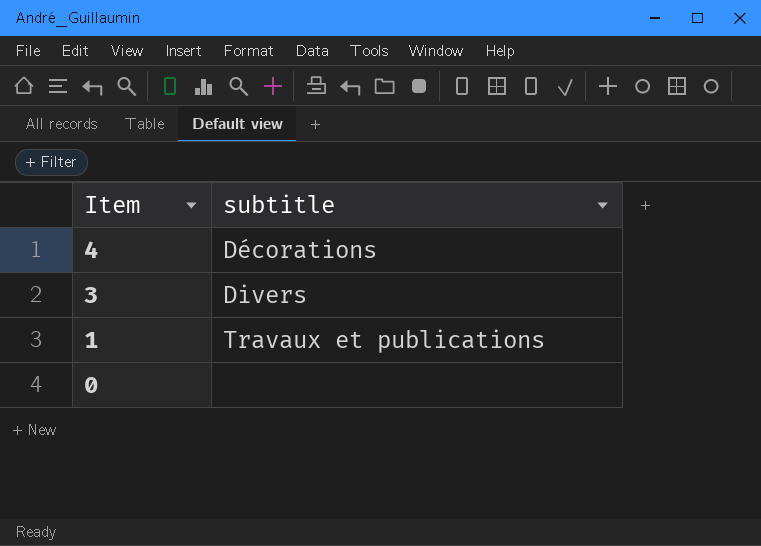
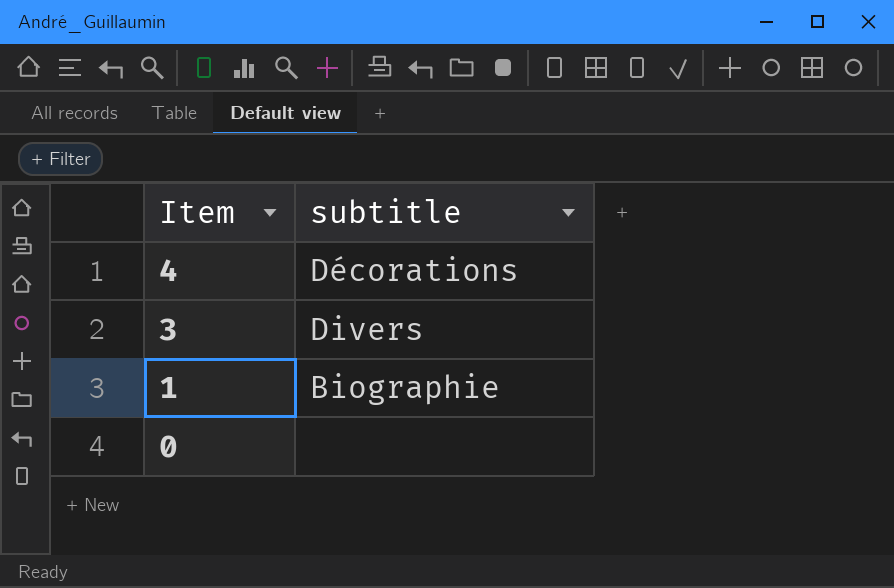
1 | subtitle: Travaux et publications -> Biographie

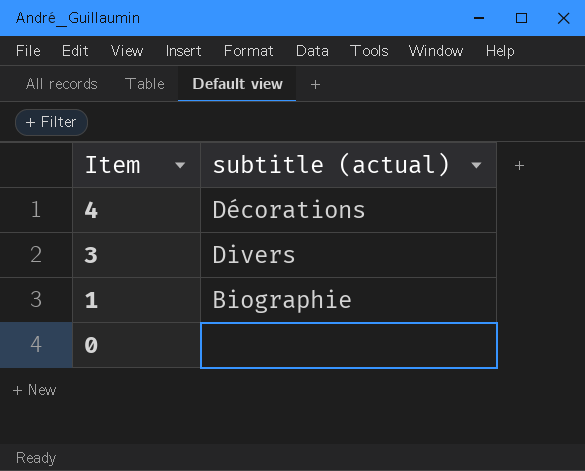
column name: subtitle -> subtitle (actual)

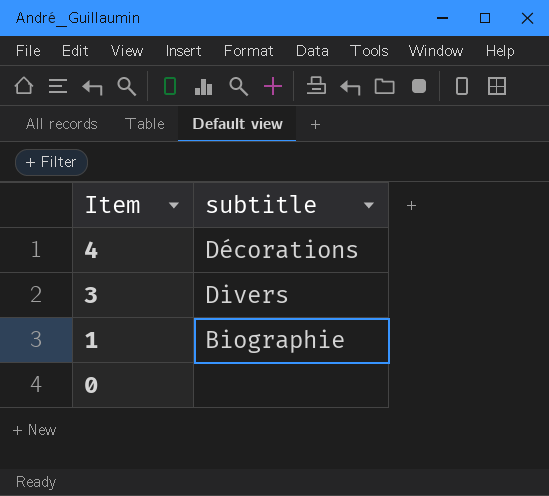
column name: subtitle (actual) -> subtitle

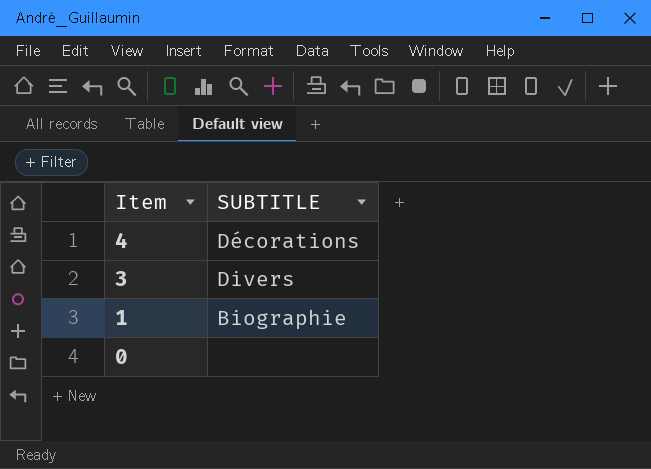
column name: subtitle -> SUBTITLE

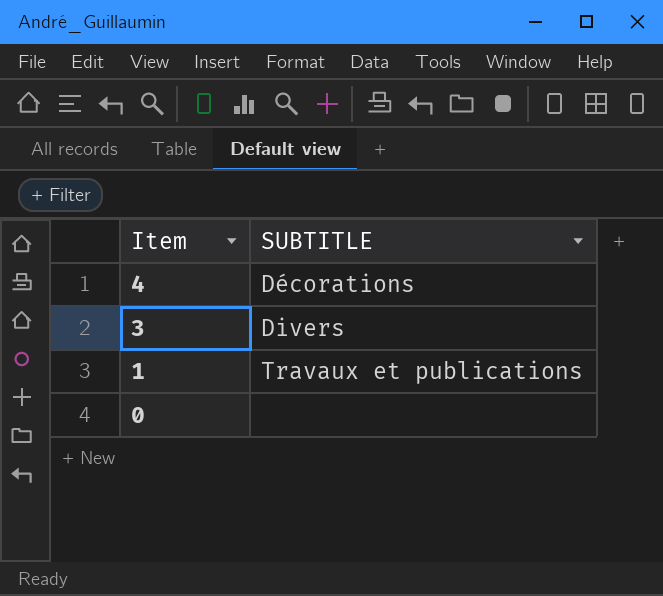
1 | SUBTITLE: Biographie -> Travaux et publications

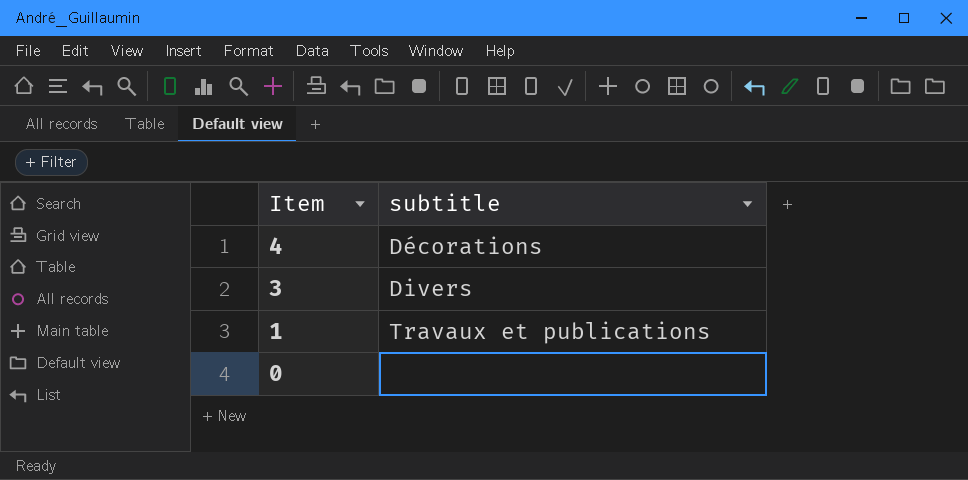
column name: SUBTITLE -> subtitle

